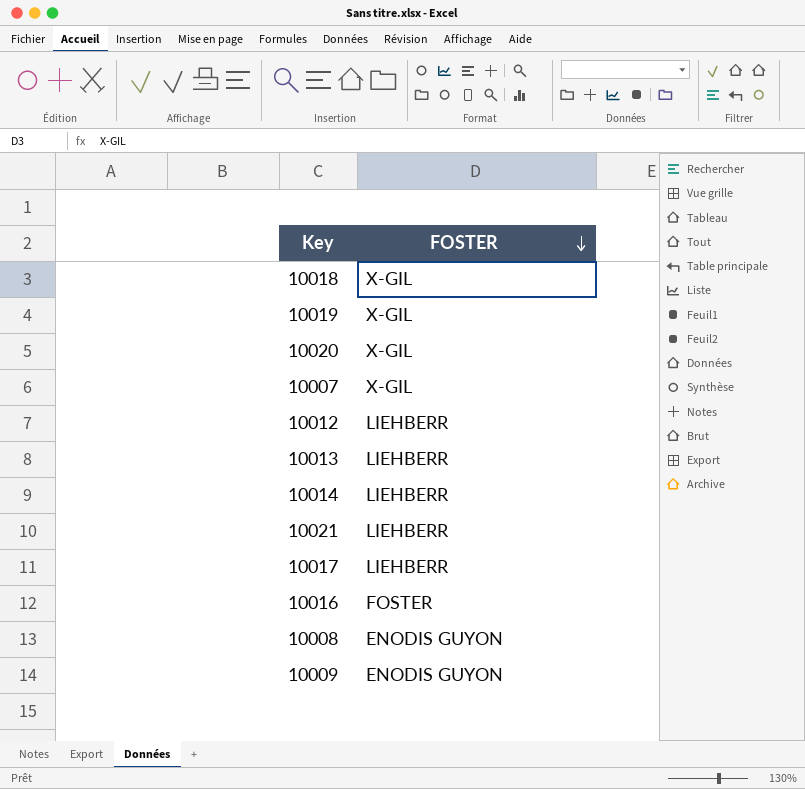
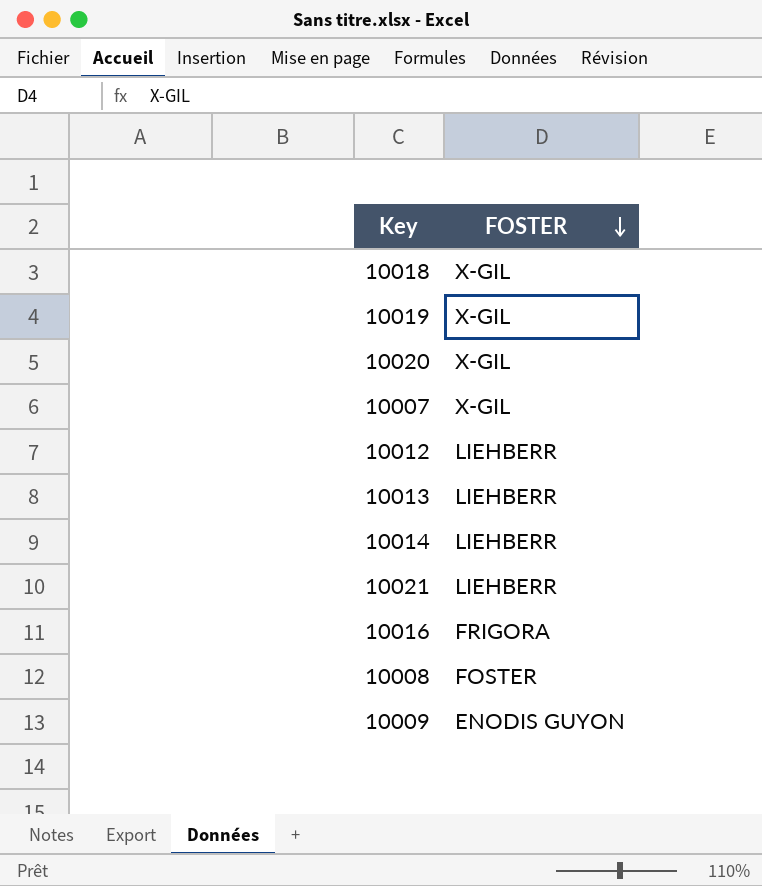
row 10017: LIEHBERR -> none
10016 | FOSTER: FOSTER -> FRIGORA
10008 | FOSTER: ENODIS GUYON -> FOSTER

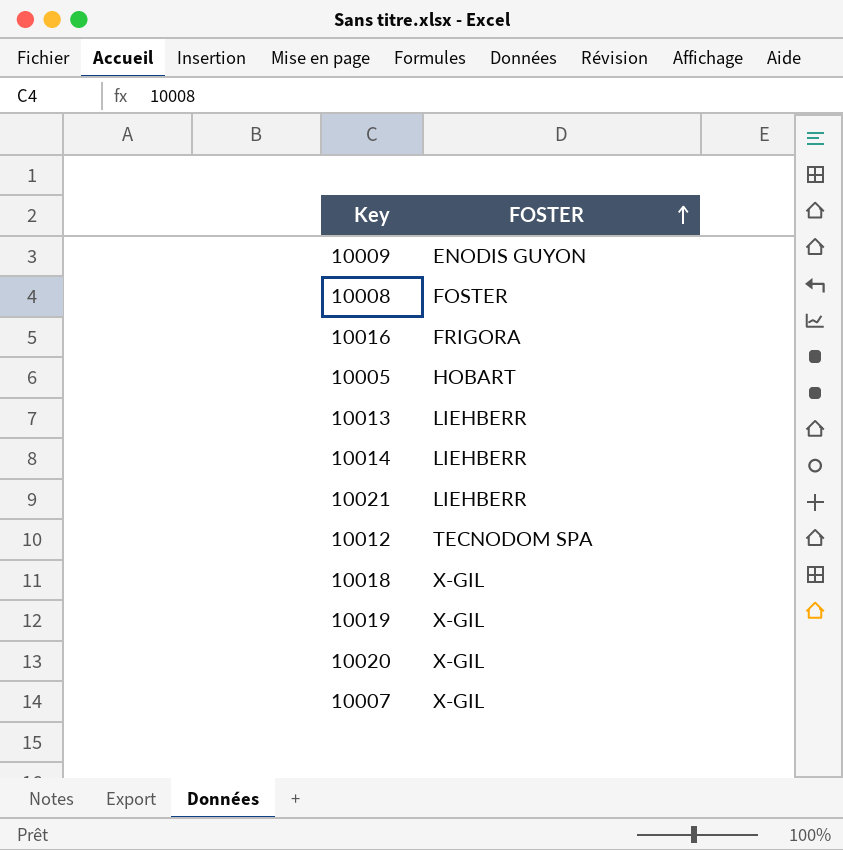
row order: FOSTER descending -> FOSTER ascending
row 10005: none -> HOBART
10012 | FOSTER: LIEHBERR -> TECNODOM SPA

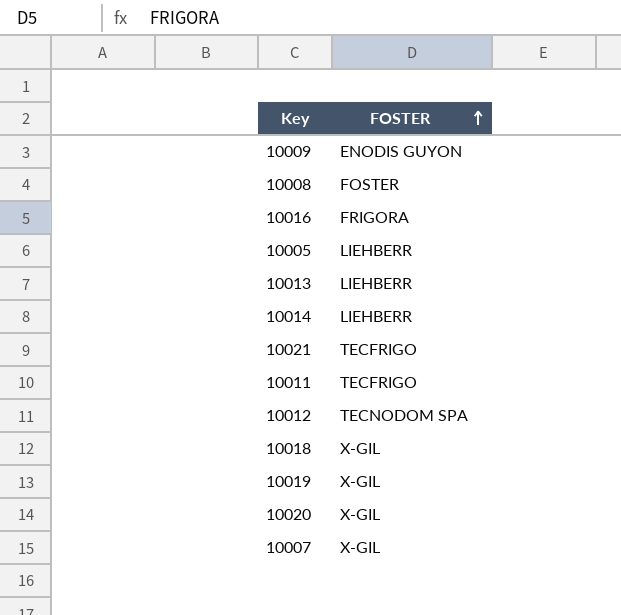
10005 | FOSTER: HOBART -> LIEHBERR
10021 | FOSTER: LIEHBERR -> TECFRIGO
row 10011: none -> TECFRIGO

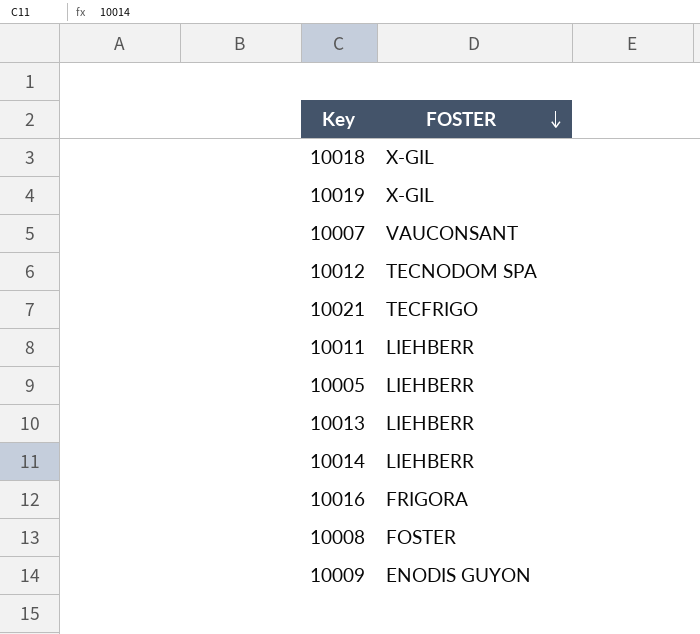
row order: FOSTER ascending -> FOSTER descending
row 10020: X-GIL -> none
10007 | FOSTER: X-GIL -> VAUCONSANT
10011 | FOSTER: TECFRIGO -> LIEHBERR

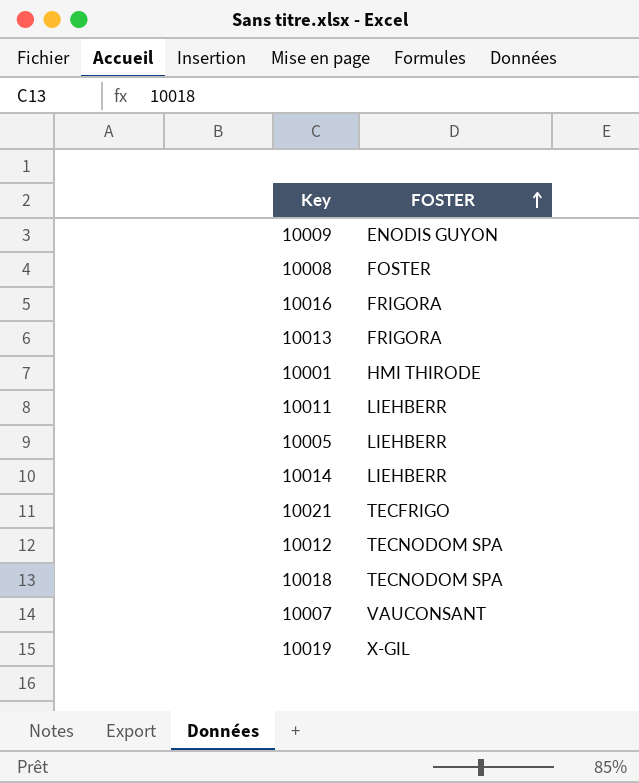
row order: FOSTER descending -> FOSTER ascending
10013 | FOSTER: LIEHBERR -> FRIGORA
row 10001: none -> HMI THIRODE
10018 | FOSTER: X-GIL -> TECNODOM SPA

